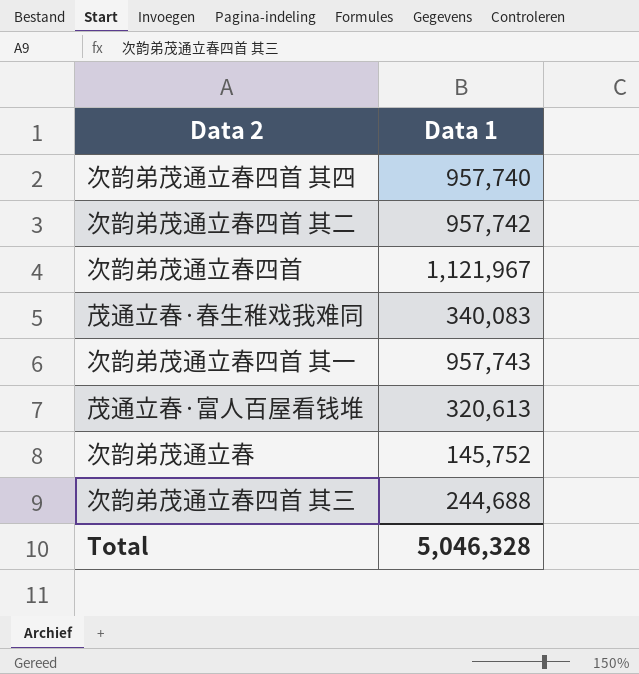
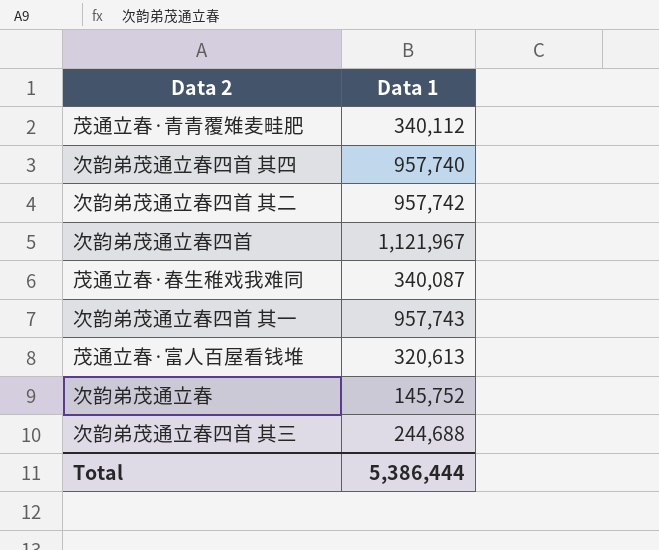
row 茂通立春·青青覆雉麦畦肥: none -> 340,112
茂通立春·春生稚戏我难同 | Data 1: 340,083 -> 340,087
Total | Data 1: 5,046,328 -> 5,386,444

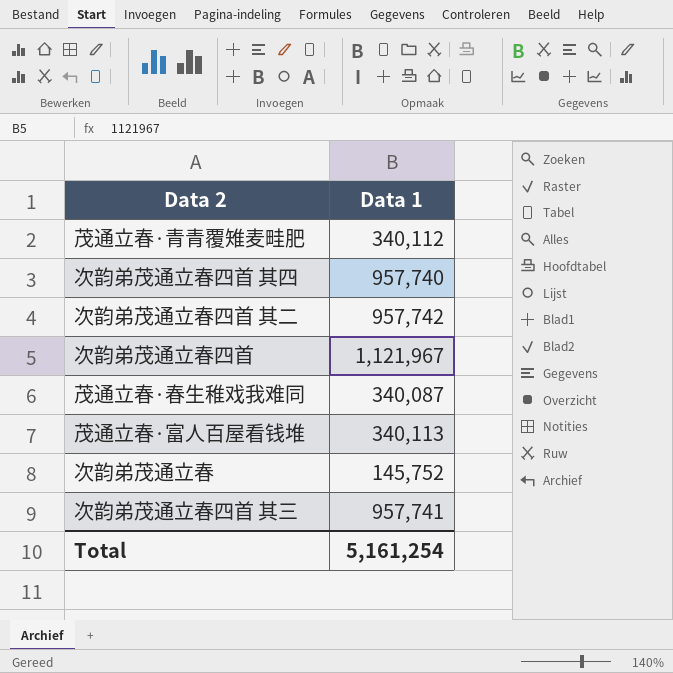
row 次韵弟茂通立春四首 其一: 957,743 -> none
茂通立春·富人百屋看钱堆 | Data 1: 320,613 -> 340,113
次韵弟茂通立春四首 其三 | Data 1: 244,688 -> 957,741
Total | Data 1: 5,386,444 -> 5,161,254

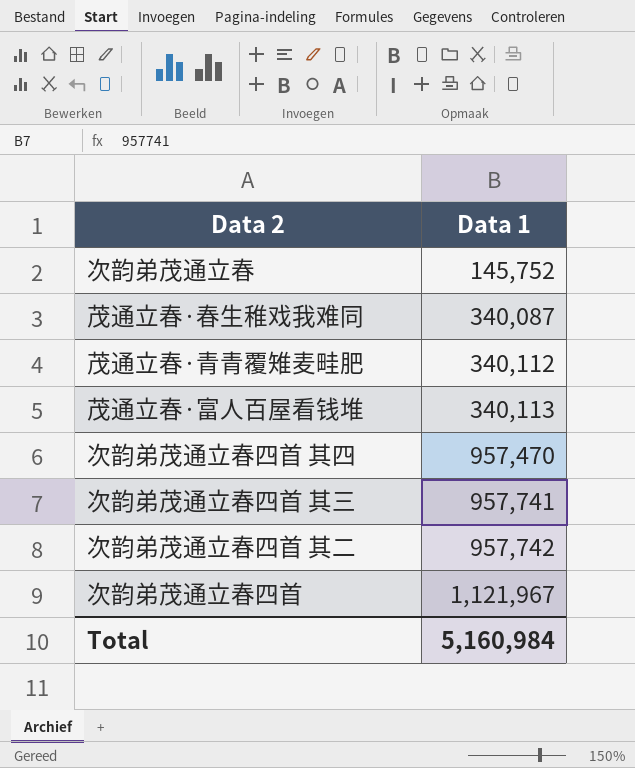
row order: none -> Data 1 ascending
次韵弟茂通立春四首 其四 | Data 1: 957,740 -> 957,470
Total | Data 1: 5,161,254 -> 5,160,984

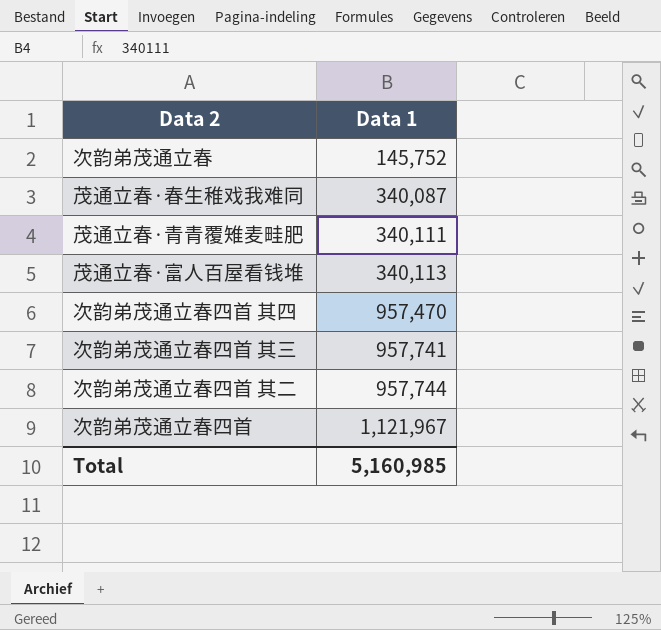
茂通立春·青青覆雉麦畦肥 | Data 1: 340,112 -> 340,111
次韵弟茂通立春四首 其二 | Data 1: 957,742 -> 957,744
Total | Data 1: 5,160,984 -> 5,160,985

